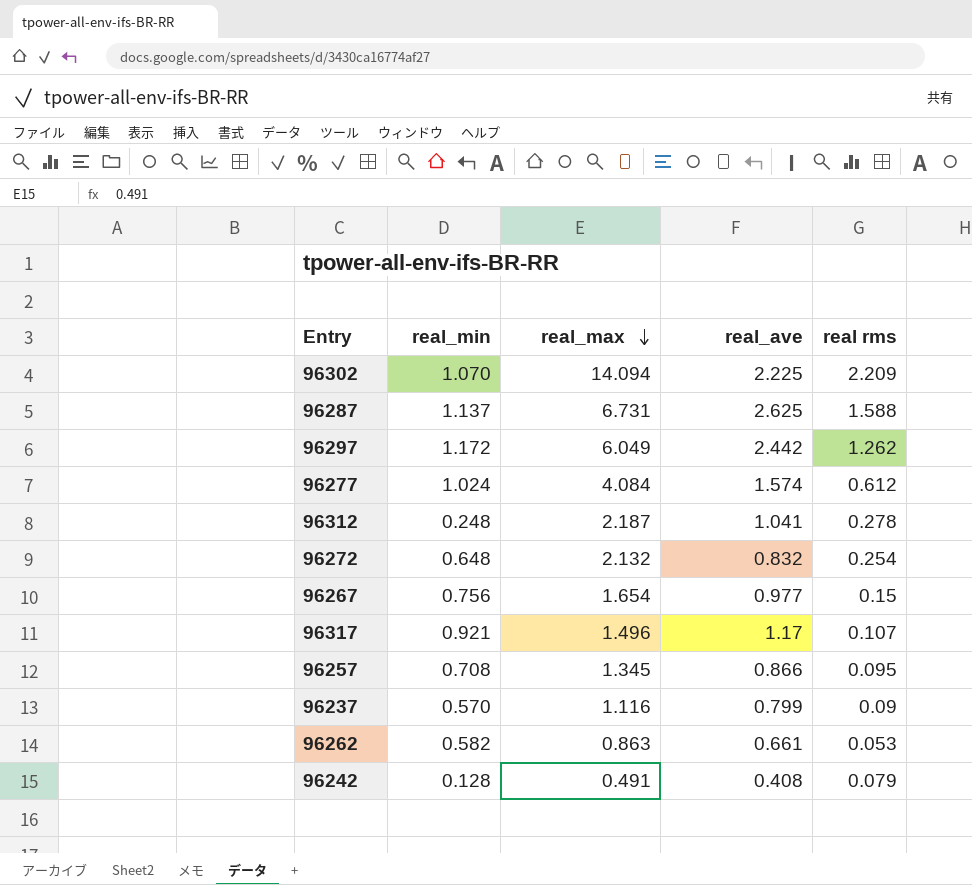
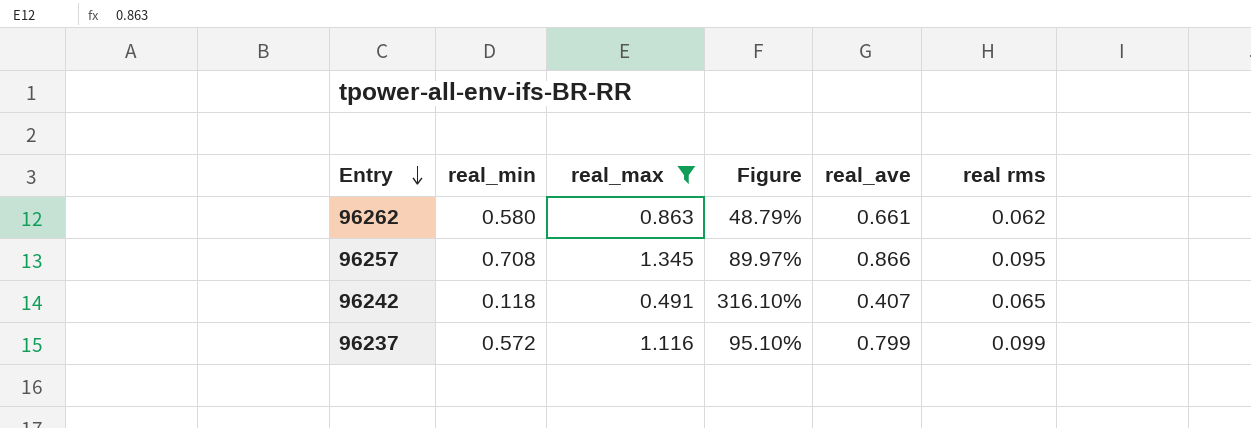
filter: none -> real_max <= 1.345
row order: real_max descending -> Entry descending
column Figure | formula: none -> ([real_max] - [real_min]) / [real_min]
96262 | real_min: 0.582 -> 0.580
96262 | real rms: 0.053 -> 0.062
96242 | real_min: 0.128 -> 0.118
96242 | real_ave: 0.408 -> 0.407
96242 | real rms: 0.079 -> 0.065
96237 | real_min: 0.570 -> 0.572
96237 | real rms: 0.09 -> 0.099

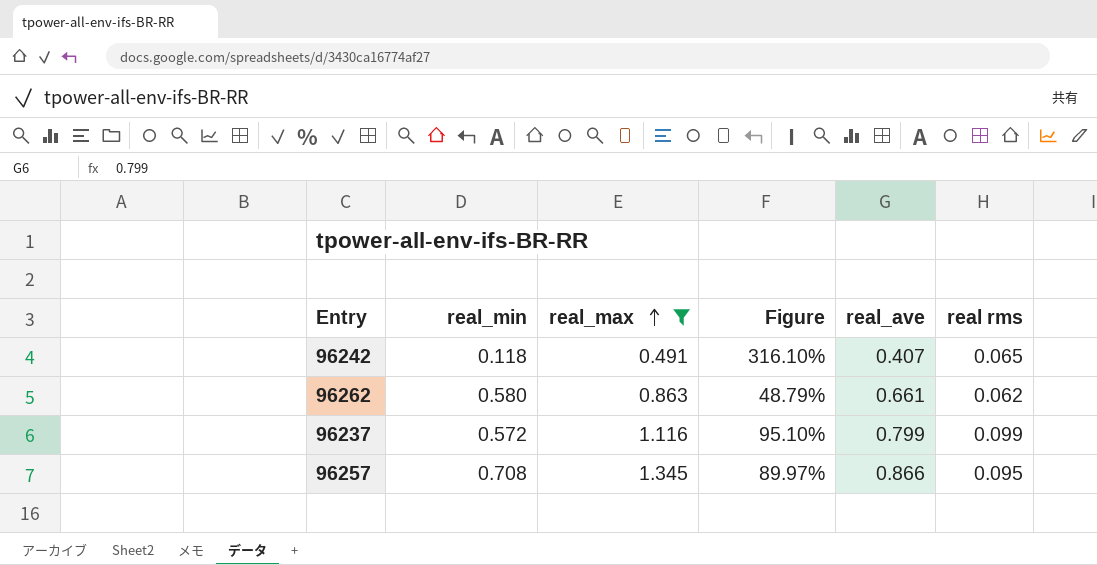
row order: Entry descending -> real_max ascending

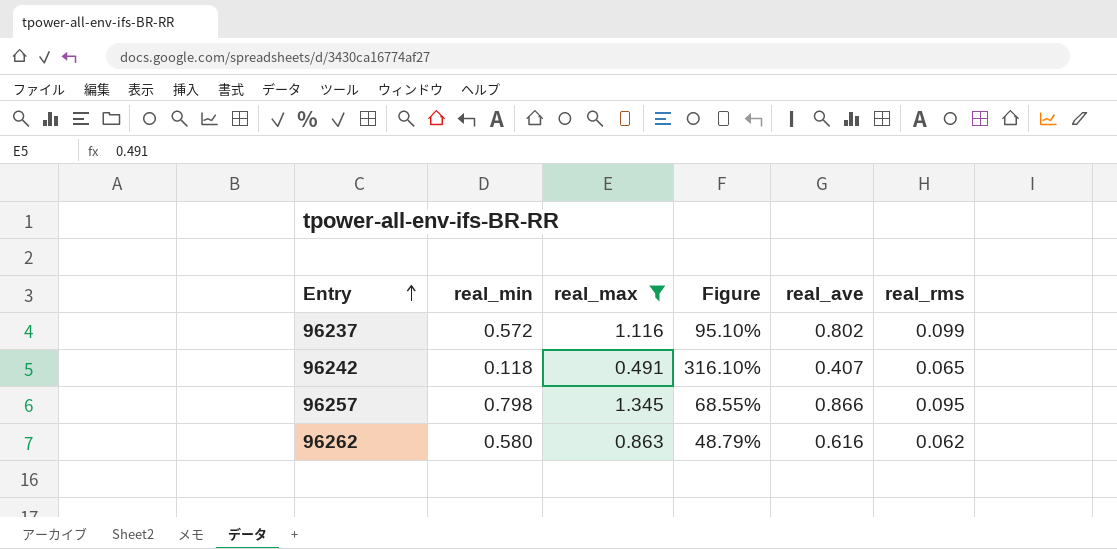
row order: real_max ascending -> Entry ascending
column name: real rms -> real_rms
96237 | real_ave: 0.799 -> 0.802
96257 | real_min: 0.708 -> 0.798
96257 | Figure: 89.97% -> 68.55%
96262 | real_ave: 0.661 -> 0.616

